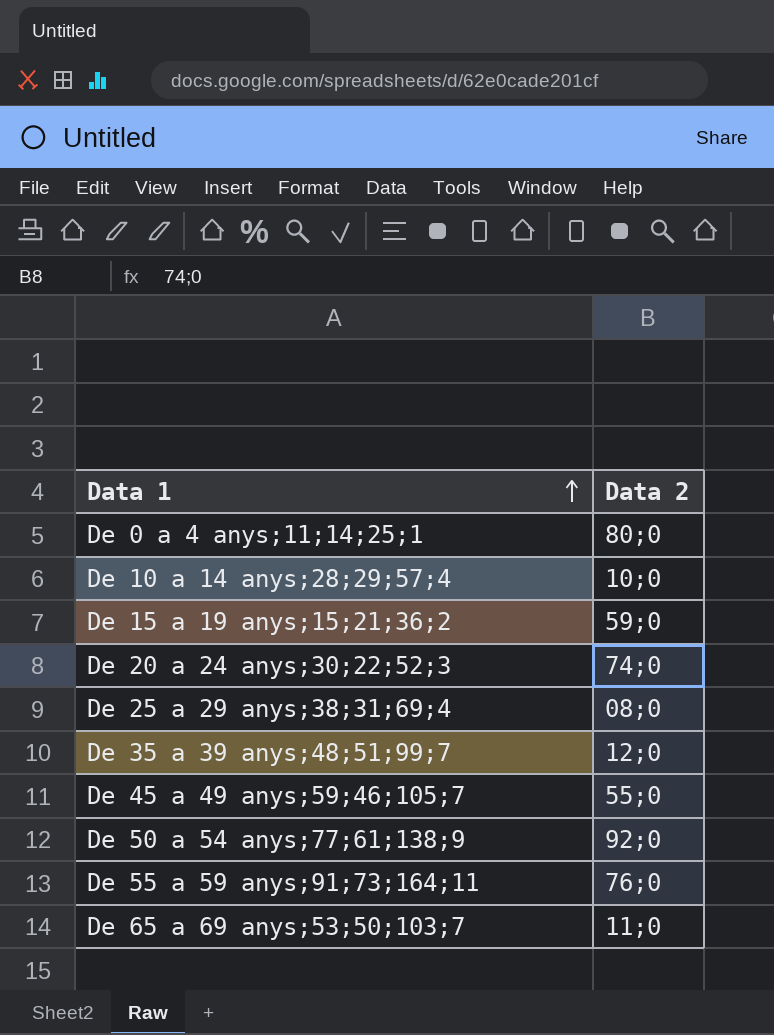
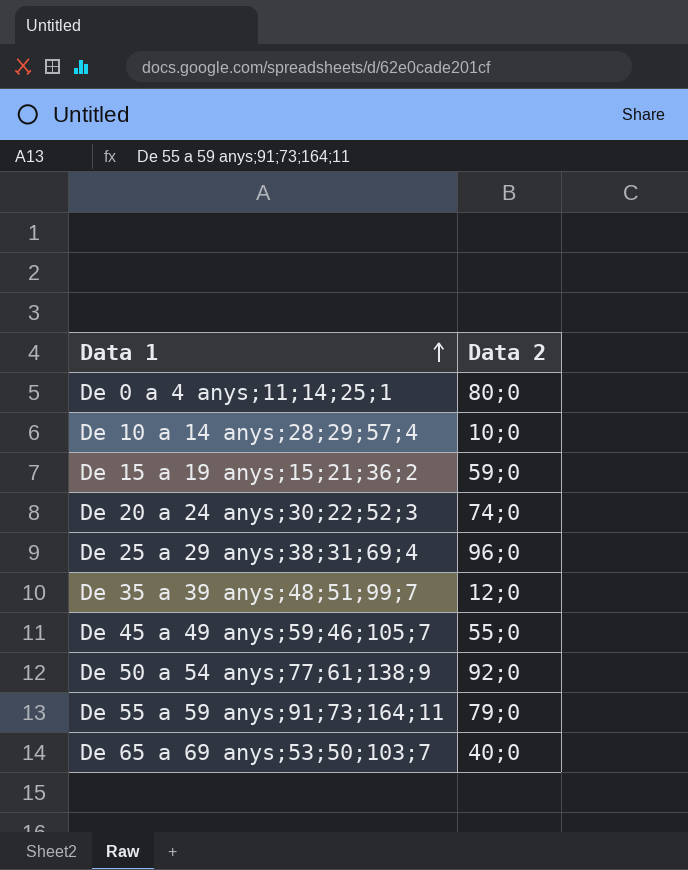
De 25 a 29 anys;38;31;69;4 | Data 2: 08;0 -> 96;0
De 55 a 59 anys;91;73;164;11 | Data 2: 76;0 -> 79;0
De 65 a 69 anys;53;50;103;7 | Data 2: 11;0 -> 40;0

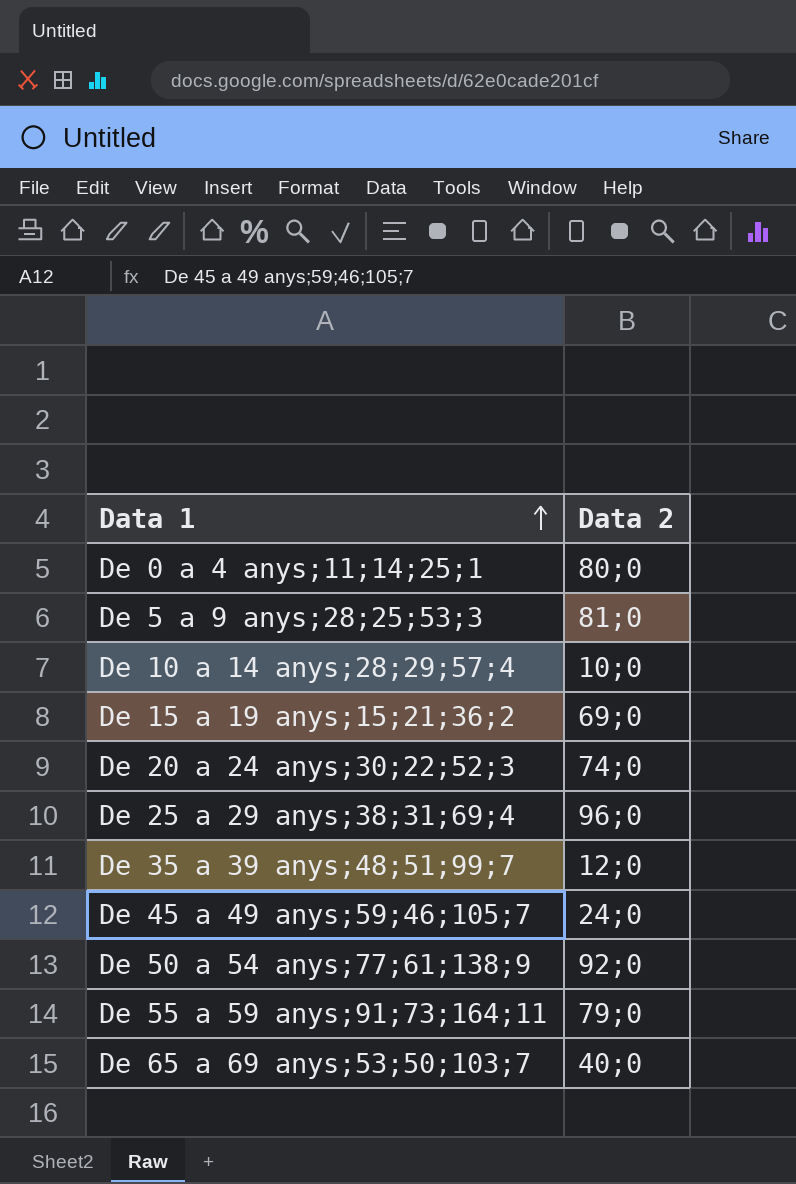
row De 5 a 9 anys;28;25;53;3: none -> 81;0
De 15 a 19 anys;15;21;36;2 | Data 2: 59;0 -> 69;0
De 45 a 49 anys;59;46;105;7 | Data 2: 55;0 -> 24;0

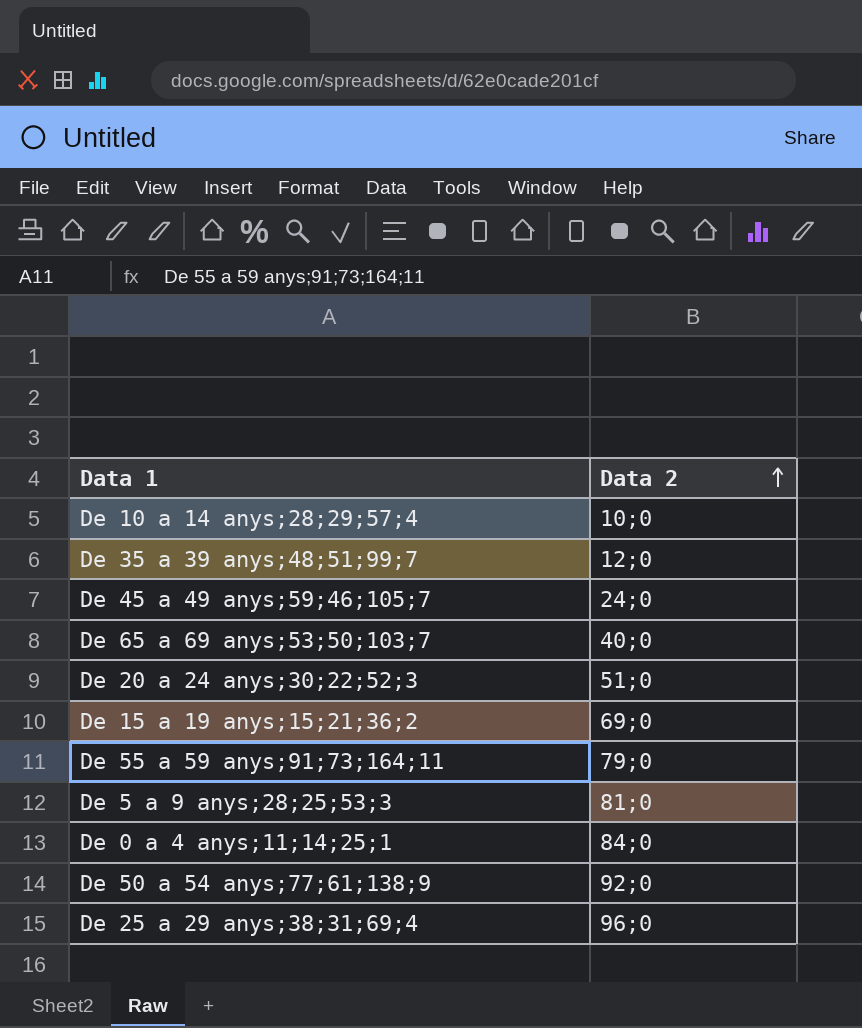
row order: Data 1 ascending -> Data 2 ascending
De 20 a 24 anys;30;22;52;3 | Data 2: 74;0 -> 51;0
De 0 a 4 anys;11;14;25;1 | Data 2: 80;0 -> 84;0

